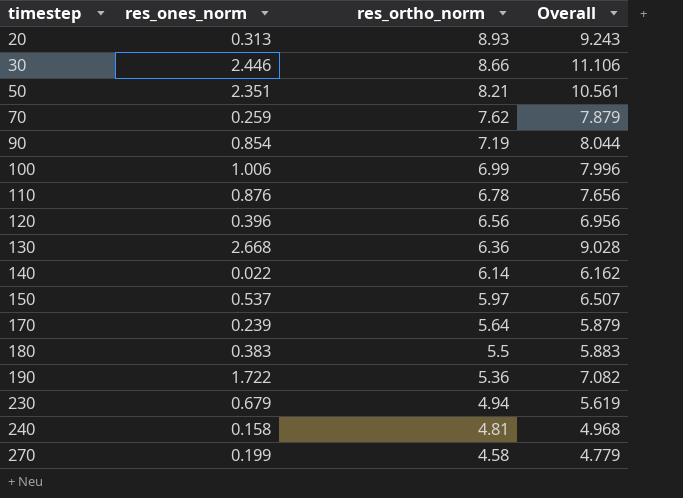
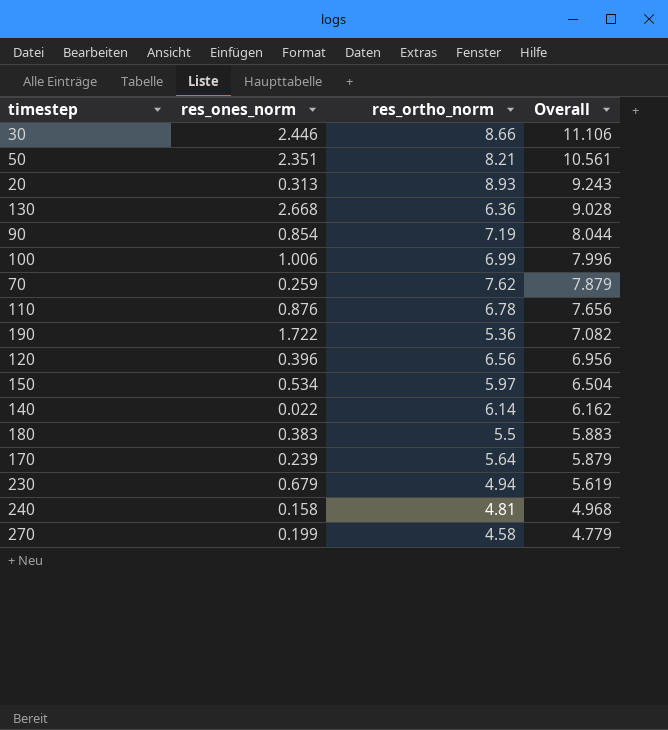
row order: timestep ascending -> Overall descending
150 | res_ones_norm: 0.537 -> 0.534
150 | Overall: 6.507 -> 6.504

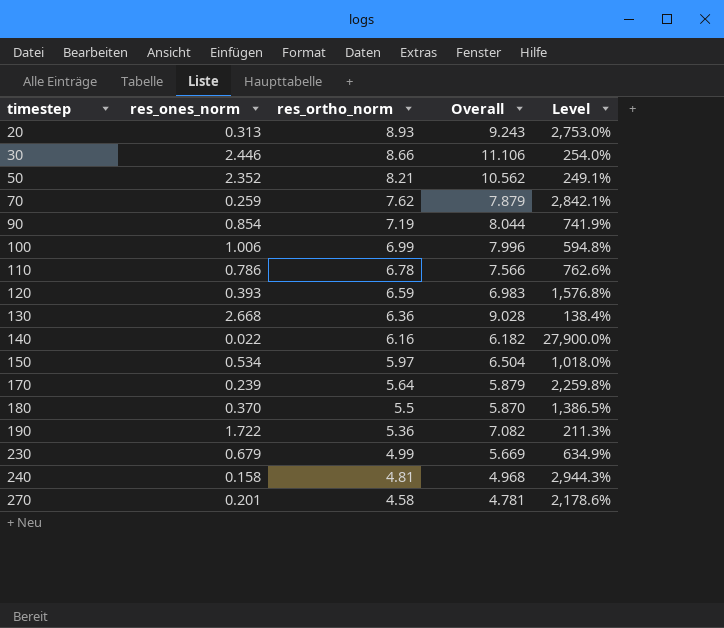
row order: Overall descending -> timestep ascending
column Level | formula: none -> ([res_ortho_norm] - [res_ones_norm]) / [res_ones_norm]
50 | res_ones_norm: 2.351 -> 2.352
50 | Overall: 10.561 -> 10.562
110 | res_ones_norm: 0.876 -> 0.786
110 | Overall: 7.656 -> 7.566
120 | res_ones_norm: 0.396 -> 0.393
120 | res_ortho_norm: 6.56 -> 6.59
120 | Overall: 6.956 -> 6.983
140 | res_ortho_norm: 6.14 -> 6.16
140 | Overall: 6.162 -> 6.182
180 | res_ones_norm: 0.383 -> 0.370
180 | Overall: 5.883 -> 5.870
230 | res_ortho_norm: 4.94 -> 4.99
230 | Overall: 5.619 -> 5.669
270 | res_ones_norm: 0.199 -> 0.201
270 | Overall: 4.779 -> 4.781

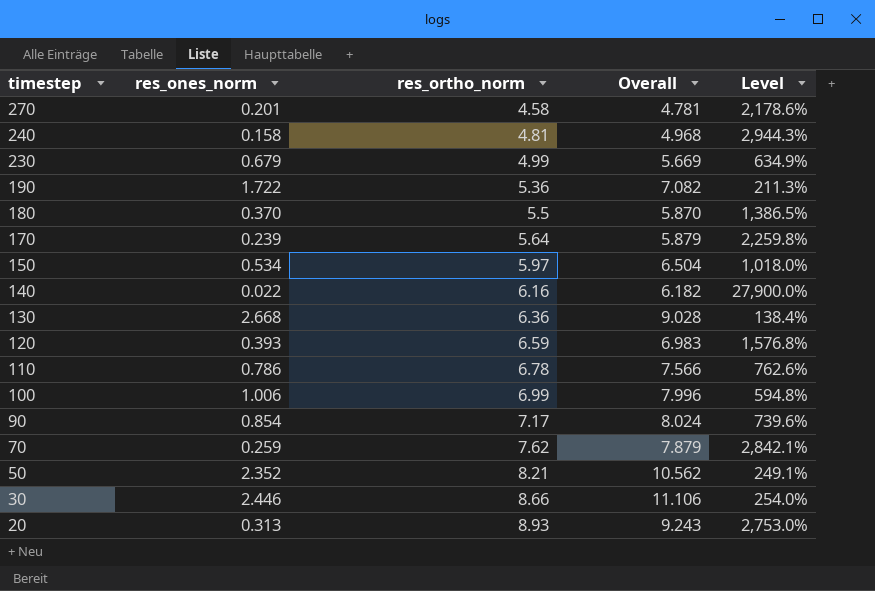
row order: timestep ascending -> timestep descending
90 | res_ortho_norm: 7.19 -> 7.17
90 | Overall: 8.044 -> 8.024
90 | Level: 741.9% -> 739.6%

